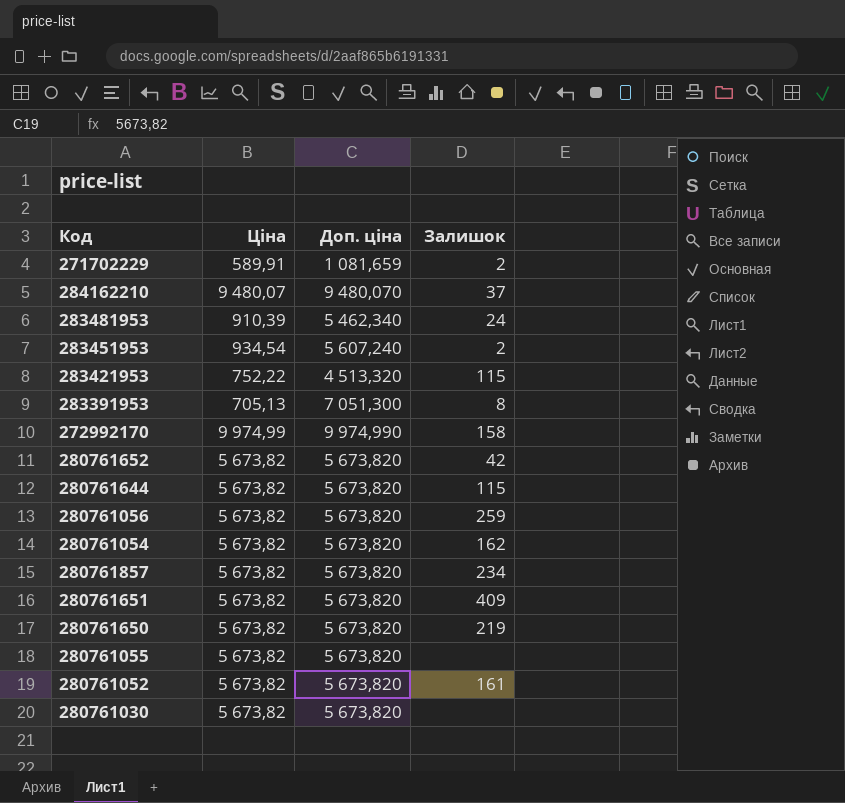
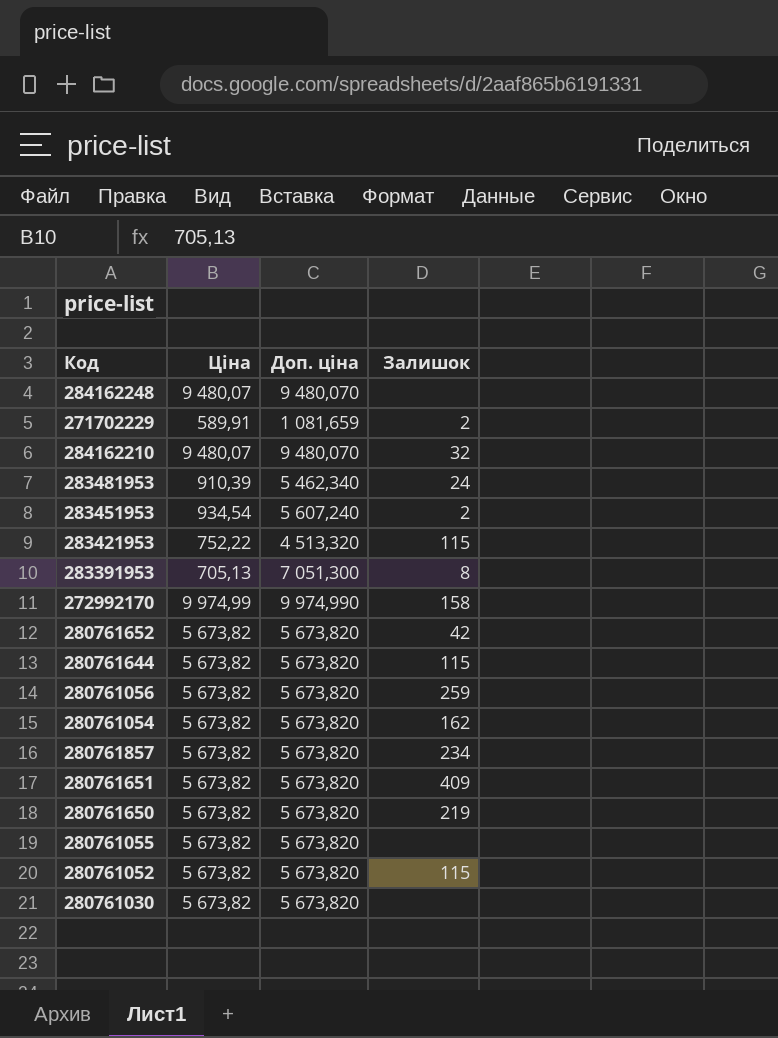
row 284162248: none -> 9 480,07 | 9 480,070 | none
284162210 | Залишок: 37 -> 32
280761052 | Залишок: 161 -> 115

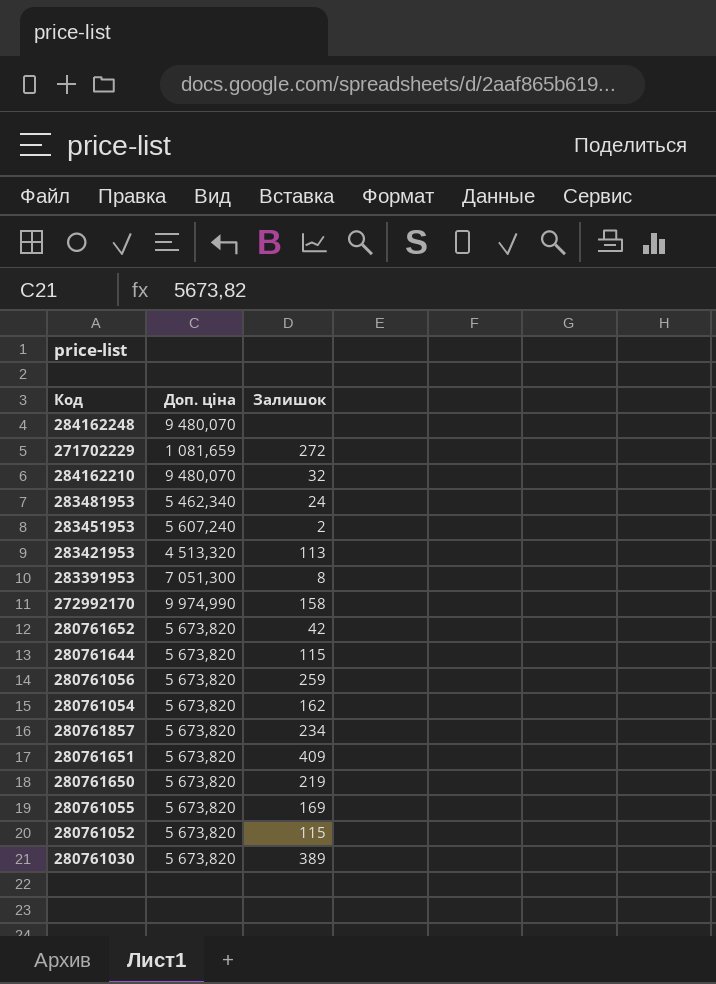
column Ціна | position: 2 -> none
271702229 | Залишок: 2 -> 272
283421953 | Залишок: 115 -> 113
280761055 | Залишок: none -> 169
280761030 | Залишок: none -> 389

